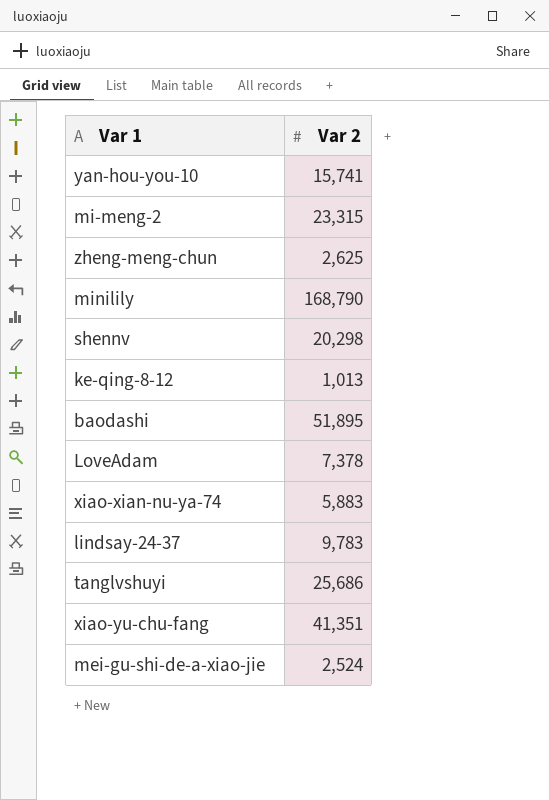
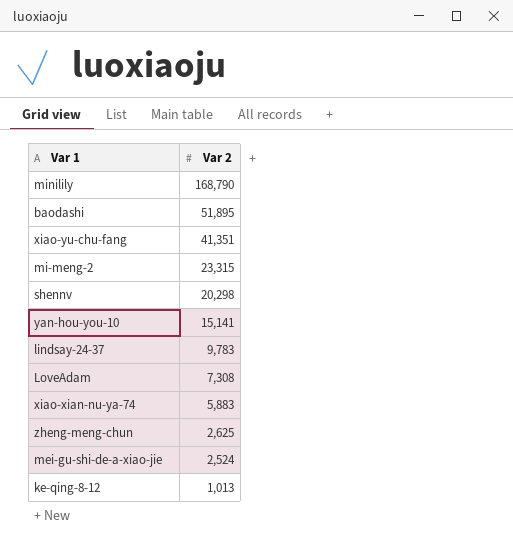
row order: none -> Var 2 descending
row tanglvshuyi: 25,686 -> none
yan-hou-you-10 | Var 2: 15,741 -> 15,141
LoveAdam | Var 2: 7,378 -> 7,308

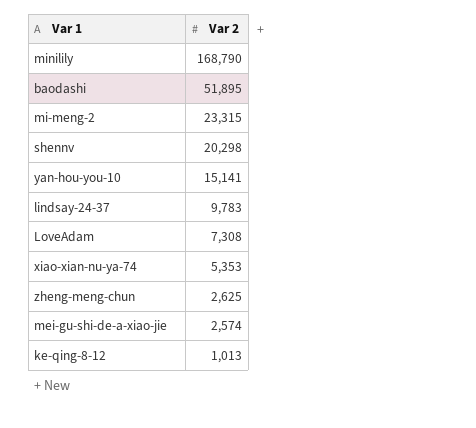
row xiao-yu-chu-fang: 41,351 -> none
xiao-xian-nu-ya-74 | Var 2: 5,883 -> 5,353
mei-gu-shi-de-a-xiao-jie | Var 2: 2,524 -> 2,574

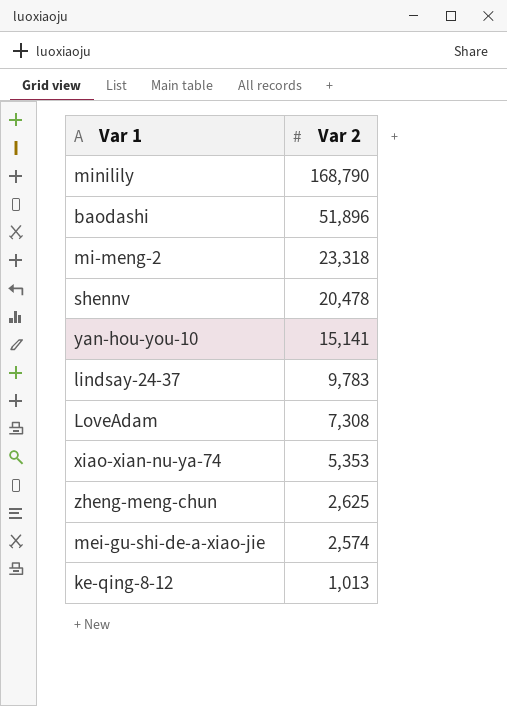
baodashi | Var 2: 51,895 -> 51,896
mi-meng-2 | Var 2: 23,315 -> 23,318
shennv | Var 2: 20,298 -> 20,478

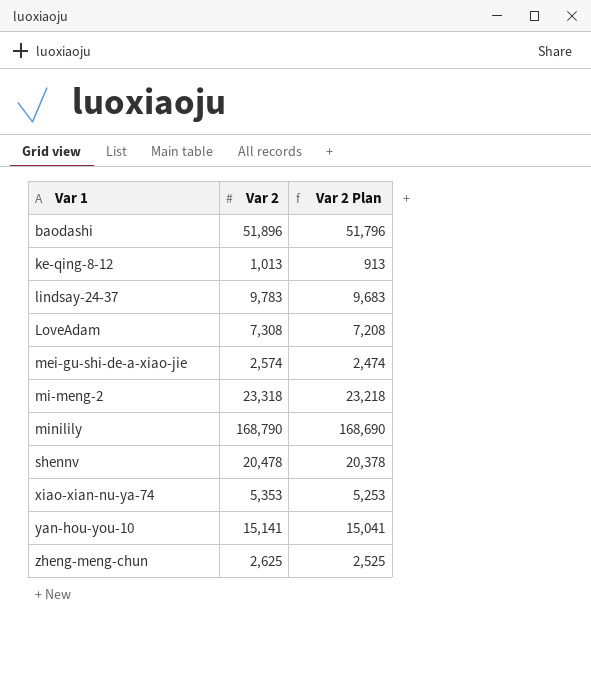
row order: Var 2 descending -> Var 1 ascending
column Var 2 Plan | formula: none -> [Var 2] - 100

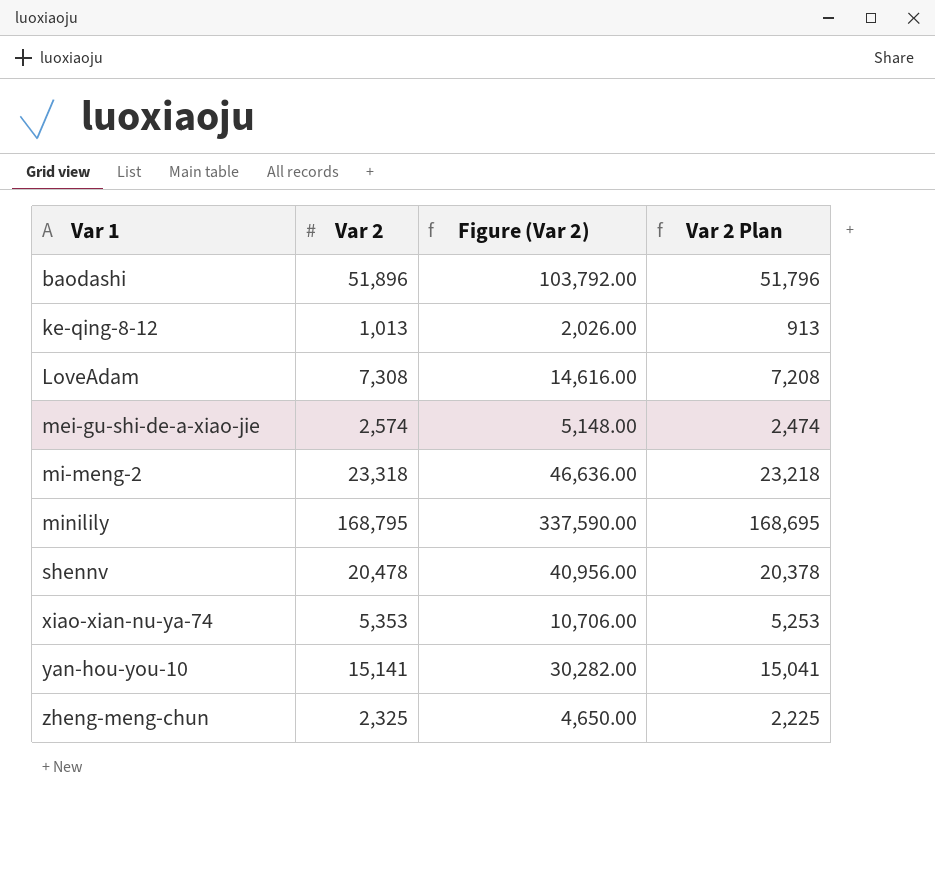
column Figure (Var 2) | formula: none -> [Var 2] * 2
row lindsay-24-37: 9,783 | 9,683 -> none
minilily | Var 2: 168,790 -> 168,795
minilily | Var 2 Plan: 168,690 -> 168,695
zheng-meng-chun | Var 2: 2,625 -> 2,325
zheng-meng-chun | Var 2 Plan: 2,525 -> 2,225

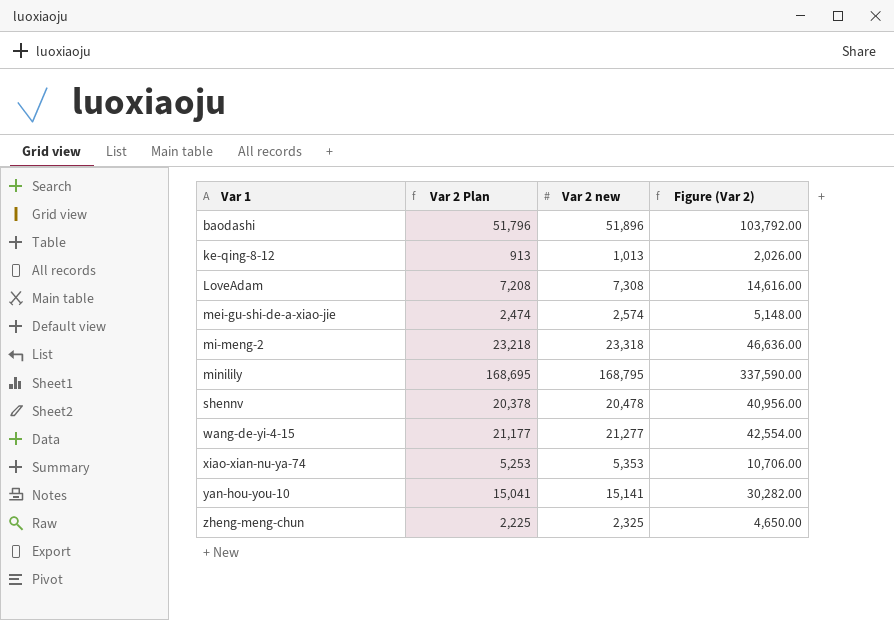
column Var 2 Plan | position: 4 -> 2
column name: Var 2 -> Var 2 new
row wang-de-yi-4-15: none -> 21,177 | 21,277 | 42,554.00

